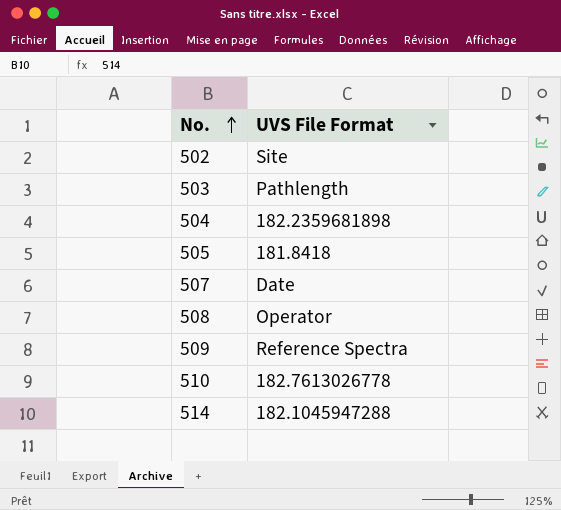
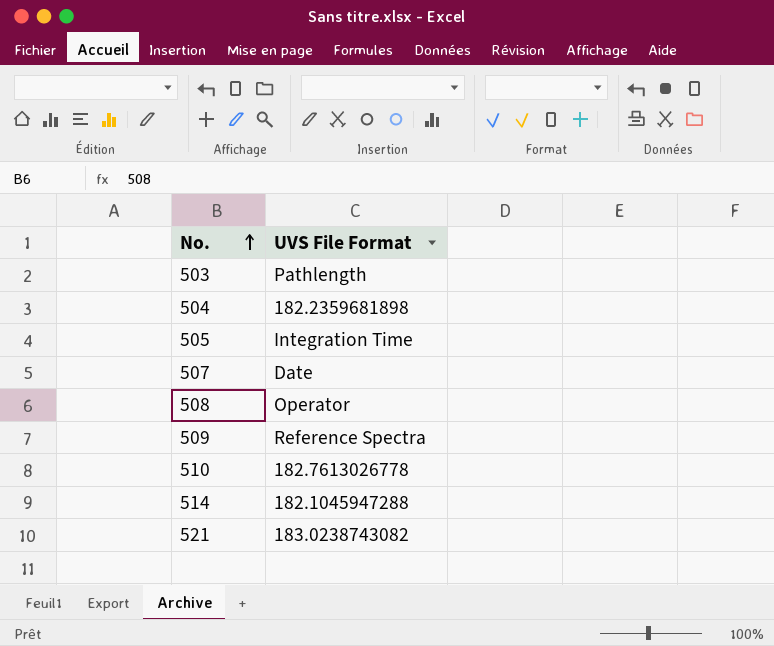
row 502: Site -> none
505 | UVS File Format: 181.8418 -> Integration Time
row 521: none -> 183.0238743082

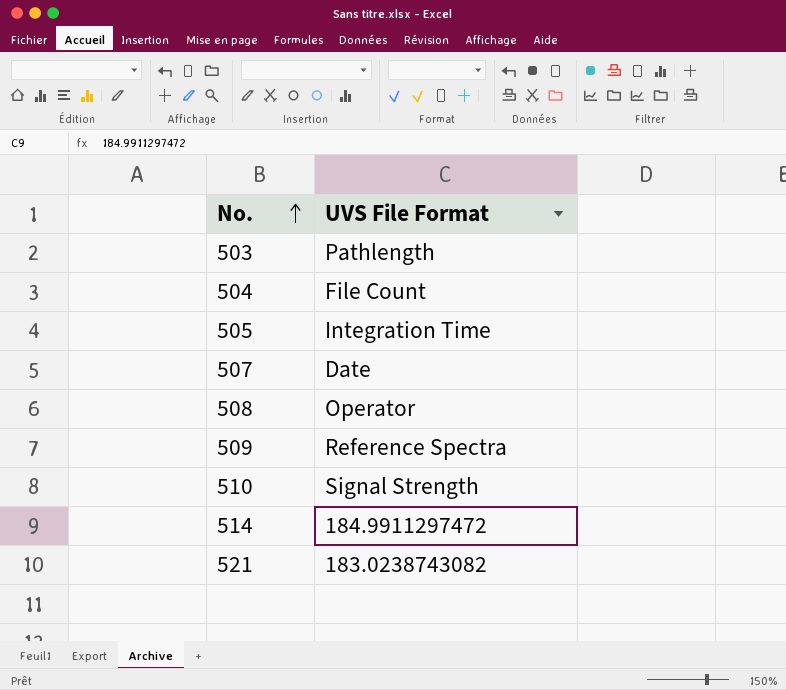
504 | UVS File Format: 182.2359681898 -> File Count
510 | UVS File Format: 182.7613026778 -> Signal Strength
514 | UVS File Format: 182.1045947288 -> 184.9911297472

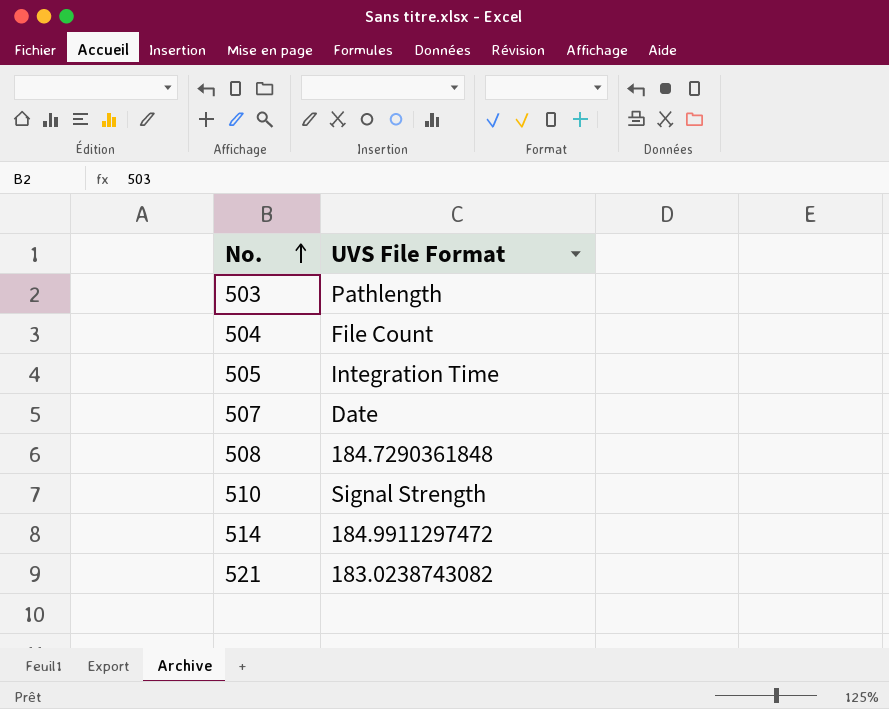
row 509: Reference Spectra -> none
508 | UVS File Format: Operator -> 184.7290361848

